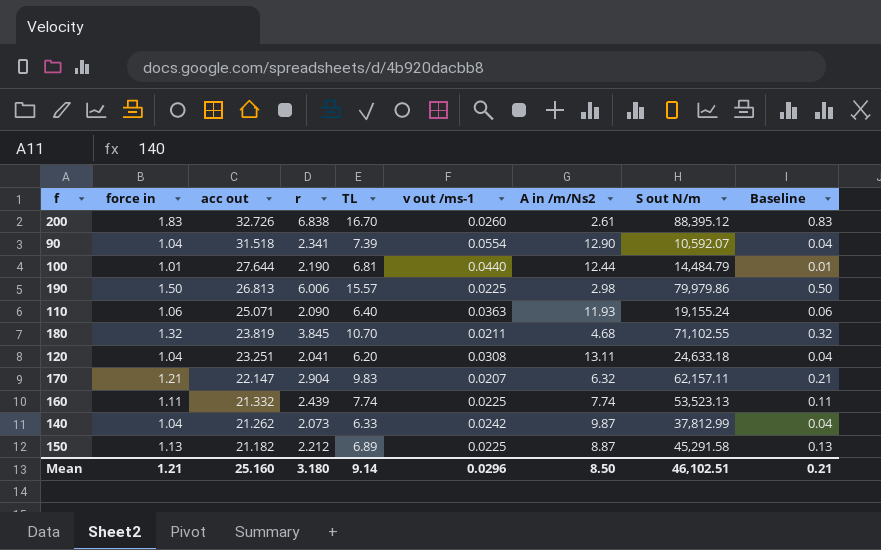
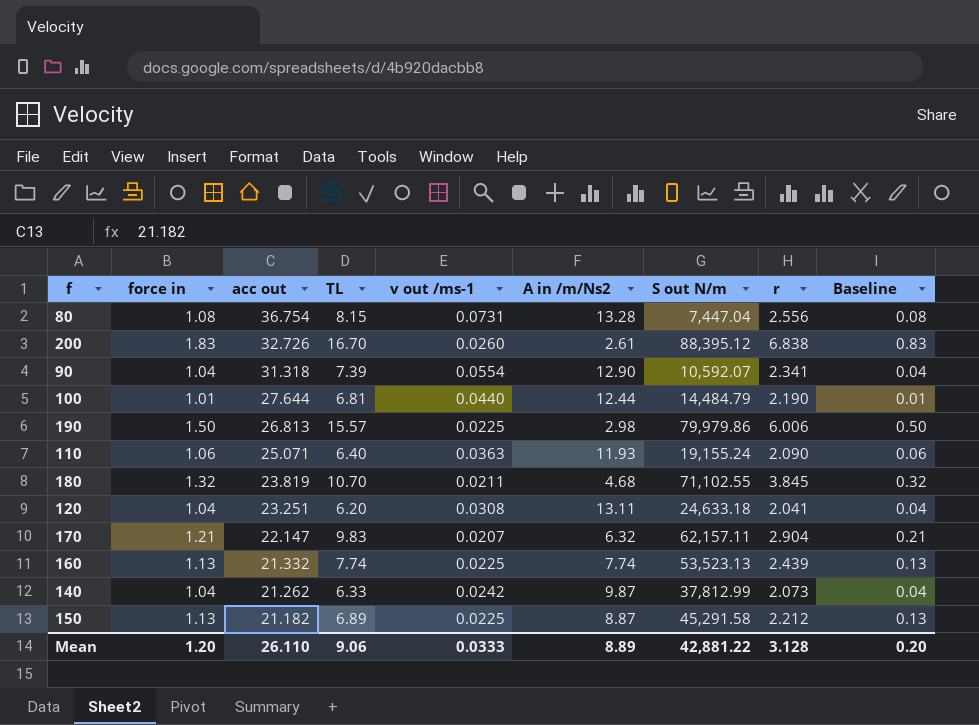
column r | position: 4 -> 8
row 80: none -> 1.08 | 36.754 | 8.15 | 0.0731 | 13.28 | 7,447.04 | 2.556 | 0.08
90 | acc out: 31.518 -> 31.318
160 | force in: 1.11 -> 1.13
160 | Baseline: 0.11 -> 0.13
Mean | force in: 1.21 -> 1.20
Mean | acc out: 25.160 -> 26.110
Mean | TL: 9.14 -> 9.06
Mean | v out /ms-1: 0.0296 -> 0.0333
Mean | A in /m/Ns2: 8.50 -> 8.89
Mean | S out N/m: 46,102.51 -> 42,881.22
Mean | r: 3.180 -> 3.128
Mean | Baseline: 0.21 -> 0.20

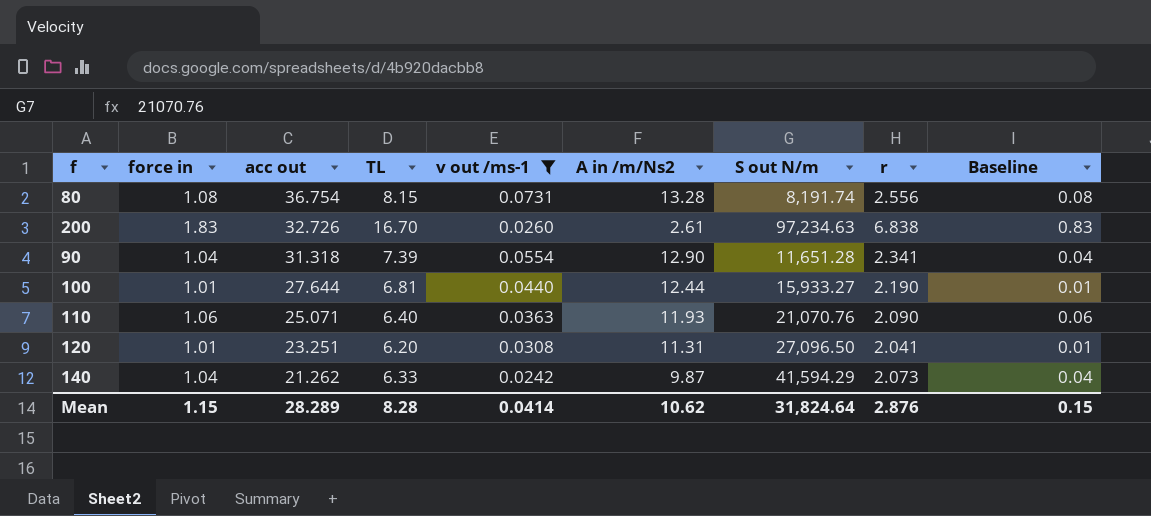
filter: none -> v out /ms-1 >= 0.0242
80 | S out N/m: 7,447.04 -> 8,191.74
200 | S out N/m: 88,395.12 -> 97,234.63
90 | S out N/m: 10,592.07 -> 11,651.28
100 | S out N/m: 14,484.79 -> 15,933.27
110 | S out N/m: 19,155.24 -> 21,070.76
120 | force in: 1.04 -> 1.01
120 | A in /m/Ns2: 13.11 -> 11.31
120 | S out N/m: 24,633.18 -> 27,096.50
120 | Baseline: 0.04 -> 0.01
140 | S out N/m: 37,812.99 -> 41,594.29
Mean | force in: 1.20 -> 1.15
Mean | acc out: 26.110 -> 28.289
Mean | TL: 9.06 -> 8.28
Mean | v out /ms-1: 0.0333 -> 0.0414
Mean | A in /m/Ns2: 8.89 -> 10.62
Mean | S out N/m: 42,881.22 -> 31,824.64
Mean | r: 3.128 -> 2.876
Mean | Baseline: 0.20 -> 0.15

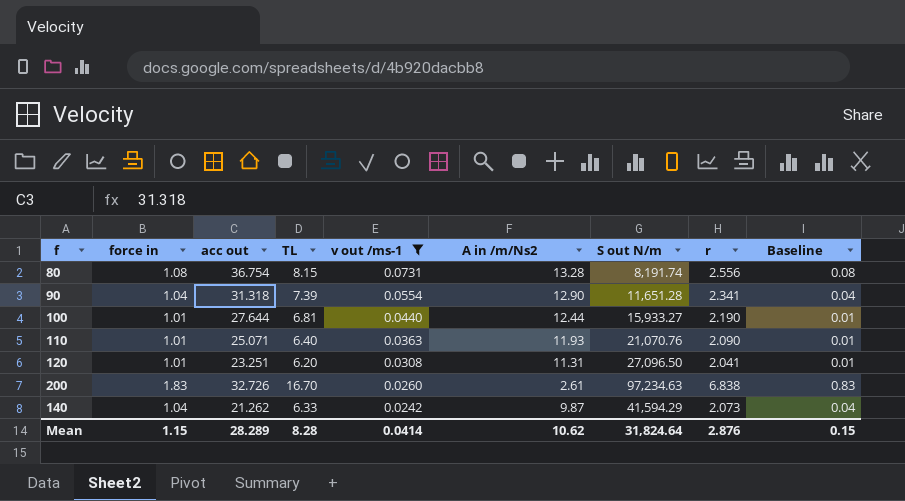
row order: acc out descending -> v out /ms-1 descending
110 | force in: 1.06 -> 1.01
110 | Baseline: 0.06 -> 0.01

